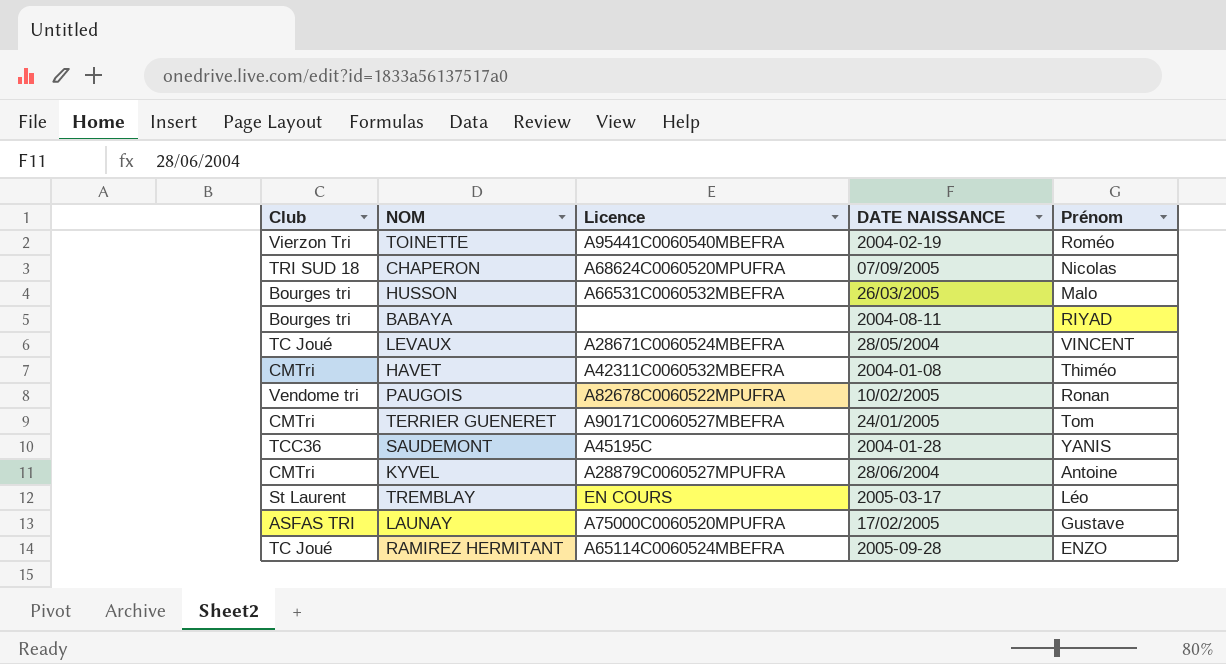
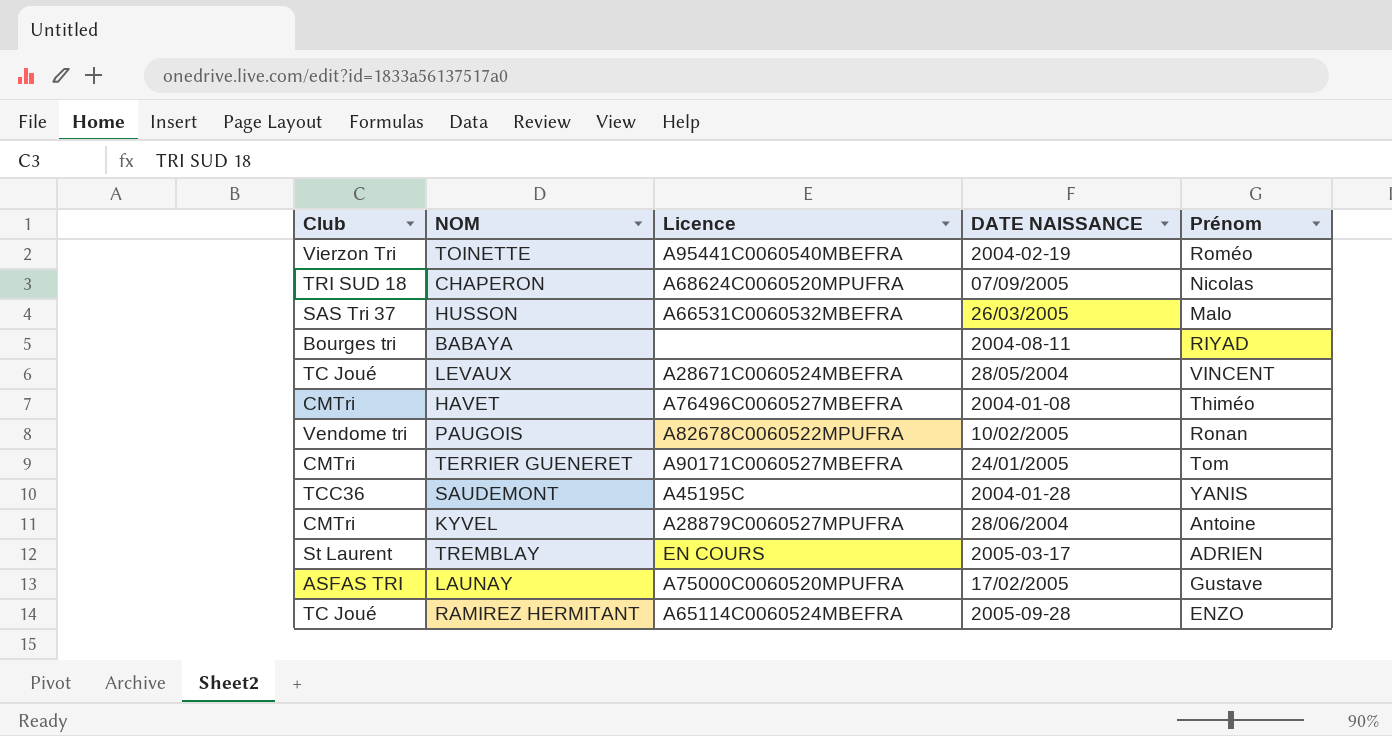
HUSSON | Club: Bourges tri -> SAS Tri 37
HAVET | Licence: A42311C0060532MBEFRA -> A76496C0060527MBEFRA
TREMBLAY | Prénom: Léo -> ADRIEN

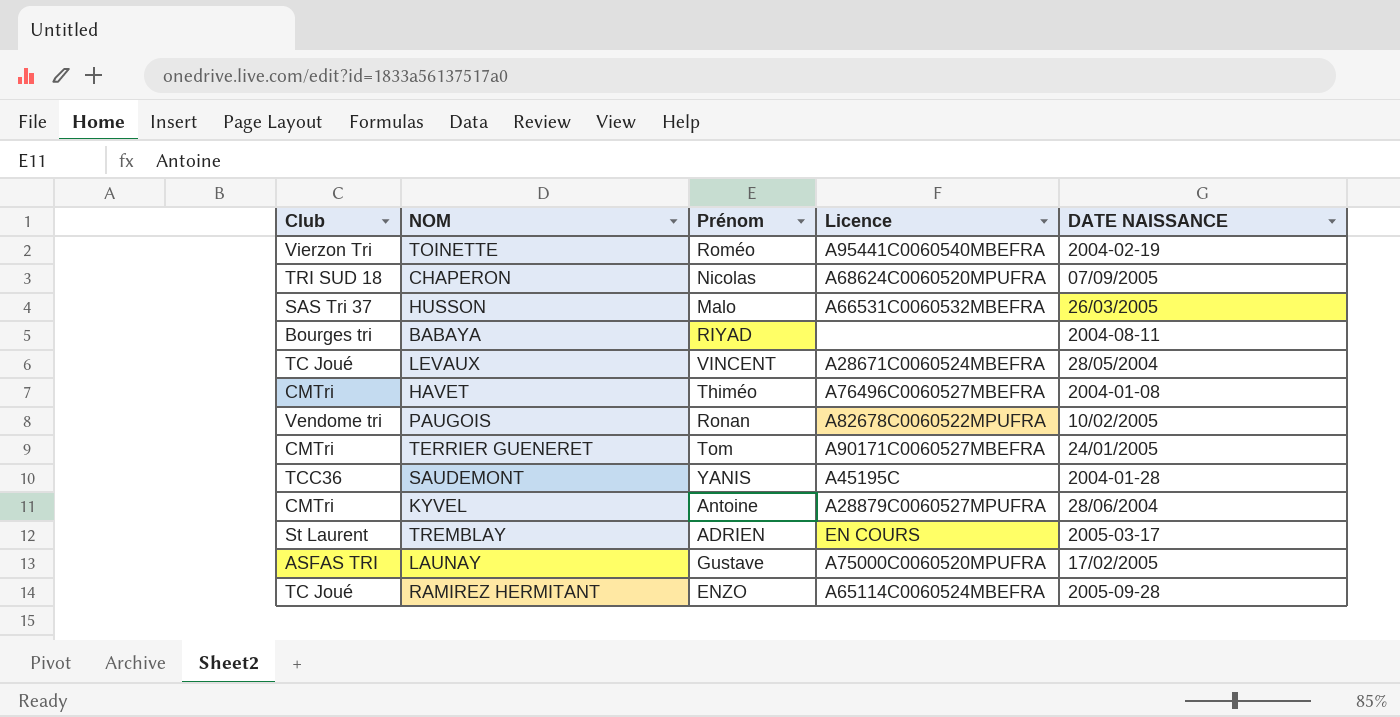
column Prénom | position: 5 -> 3

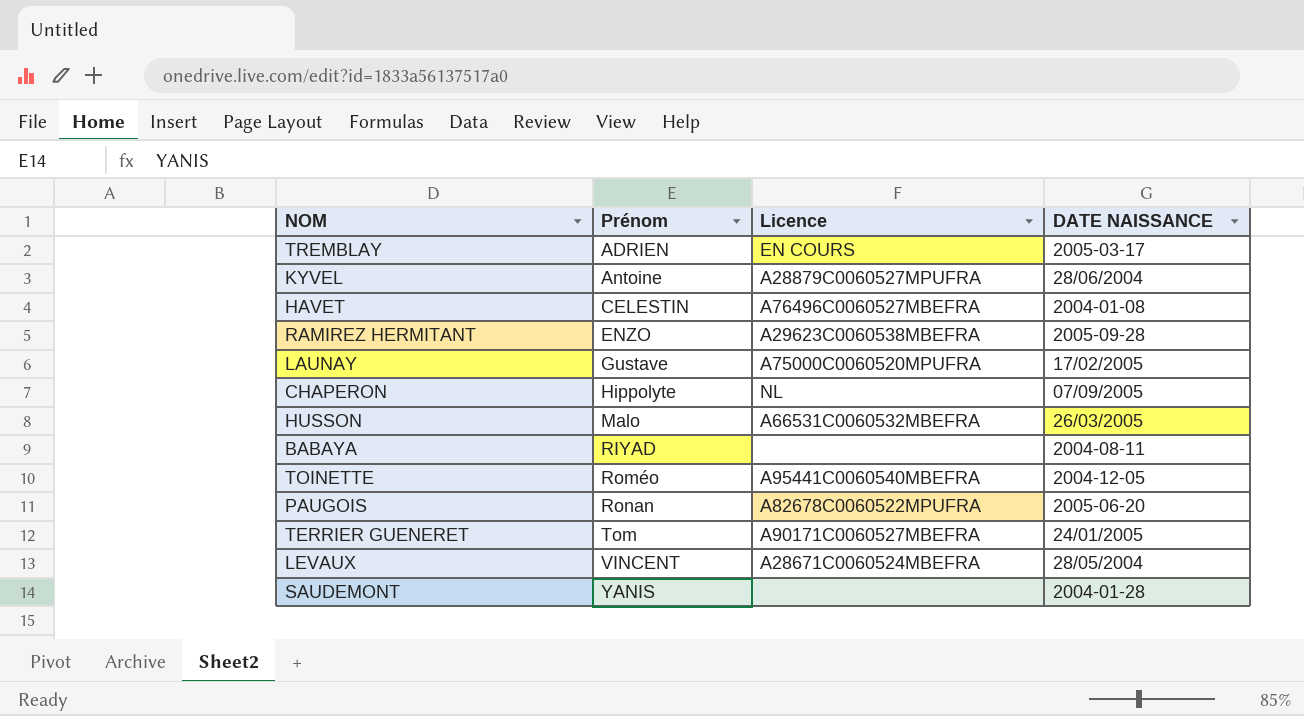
row order: none -> Prénom ascending
column Club | position: 1 -> none
HAVET | Prénom: Thiméo -> CELESTIN
RAMIREZ HERMITANT | Licence: A65114C0060524MBEFRA -> A29623C0060538MBEFRA
CHAPERON | Prénom: Nicolas -> Hippolyte
CHAPERON | Licence: A68624C0060520MPUFRA -> NL
TOINETTE | DATE NAISSANCE: 2004-02-19 -> 2004-12-05
PAUGOIS | DATE NAISSANCE: 10/02/2005 -> 2005-06-20
SAUDEMONT | Licence: A45195C -> none

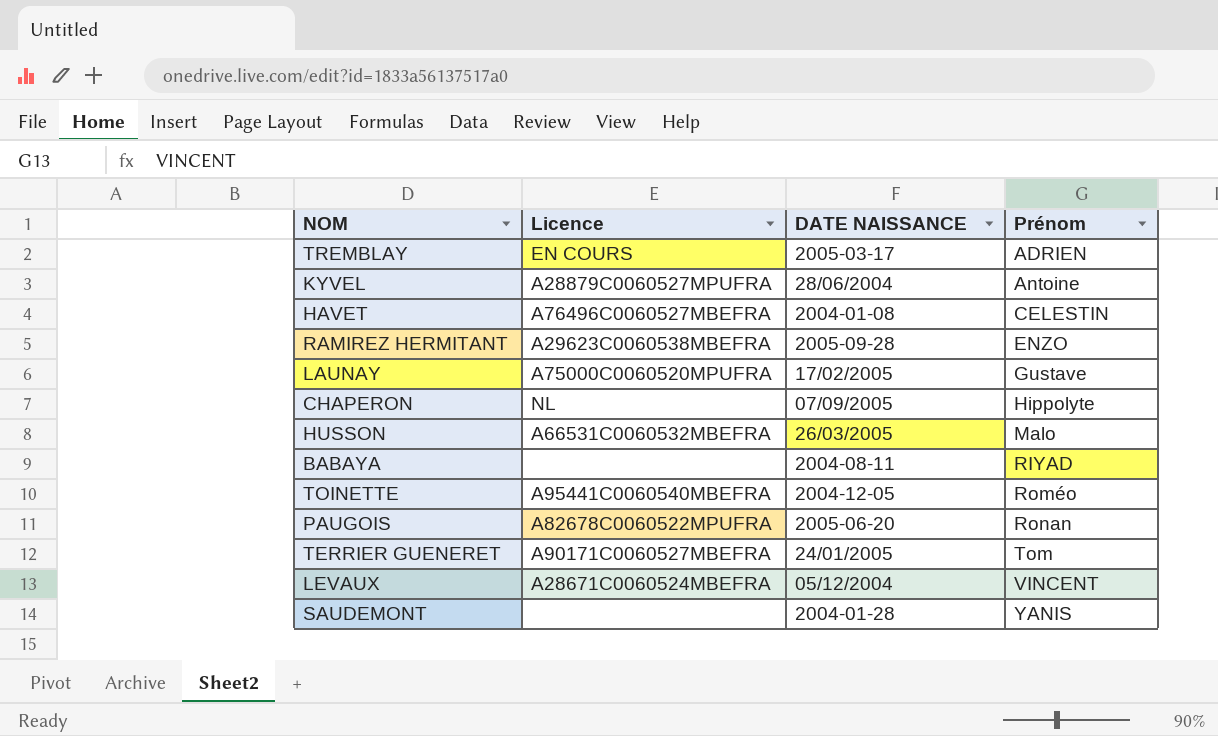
column Prénom | position: 2 -> 4
LEVAUX | DATE NAISSANCE: 28/05/2004 -> 05/12/2004

